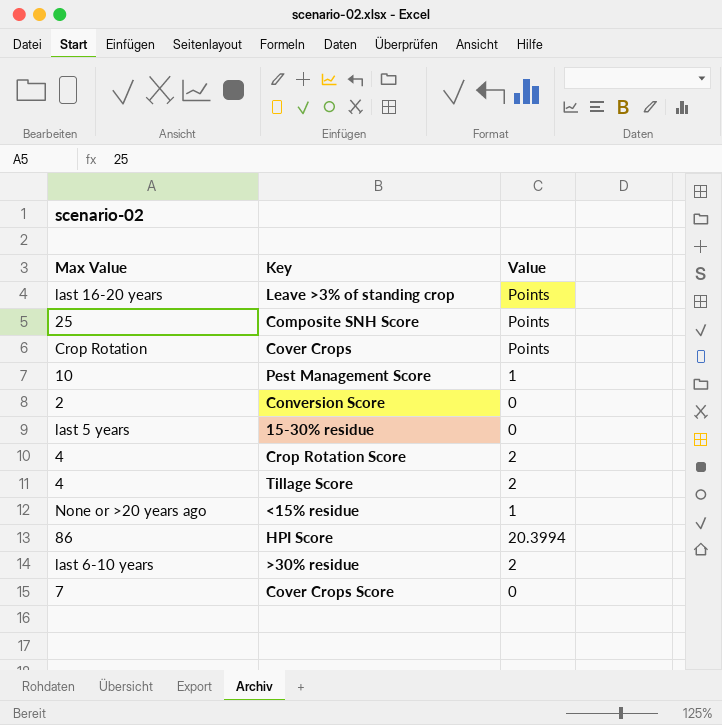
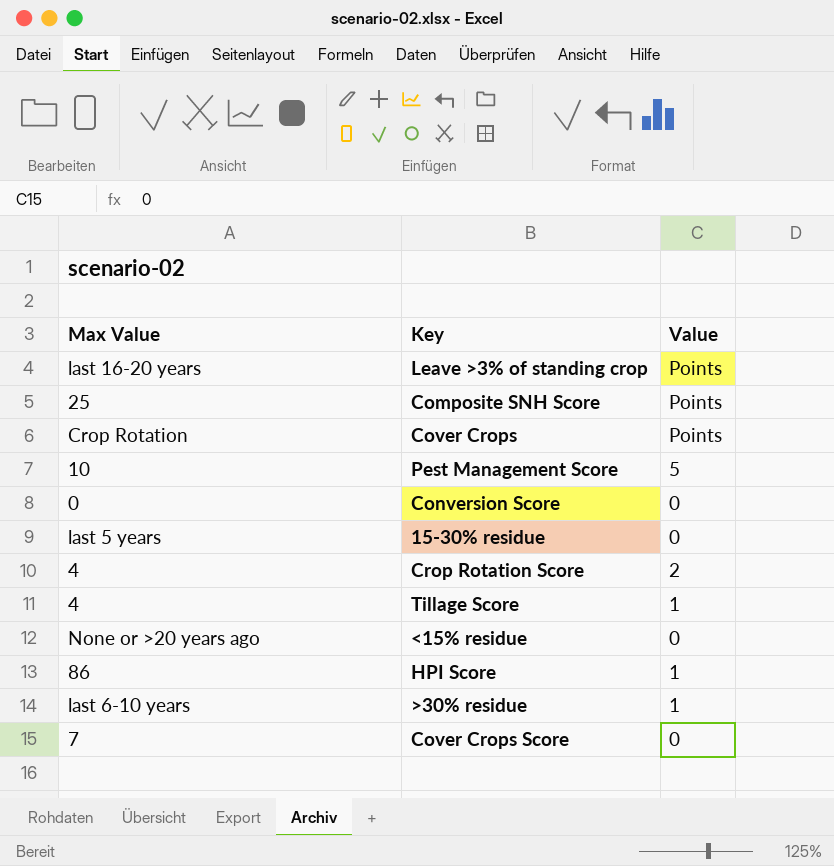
Pest Management Score | Value: 1 -> 5
Conversion Score | Max Value: 2 -> 0
Tillage Score | Value: 2 -> 1
<15% residue | Value: 1 -> 0
HPI Score | Value: 20.3994 -> 1
>30% residue | Value: 2 -> 1

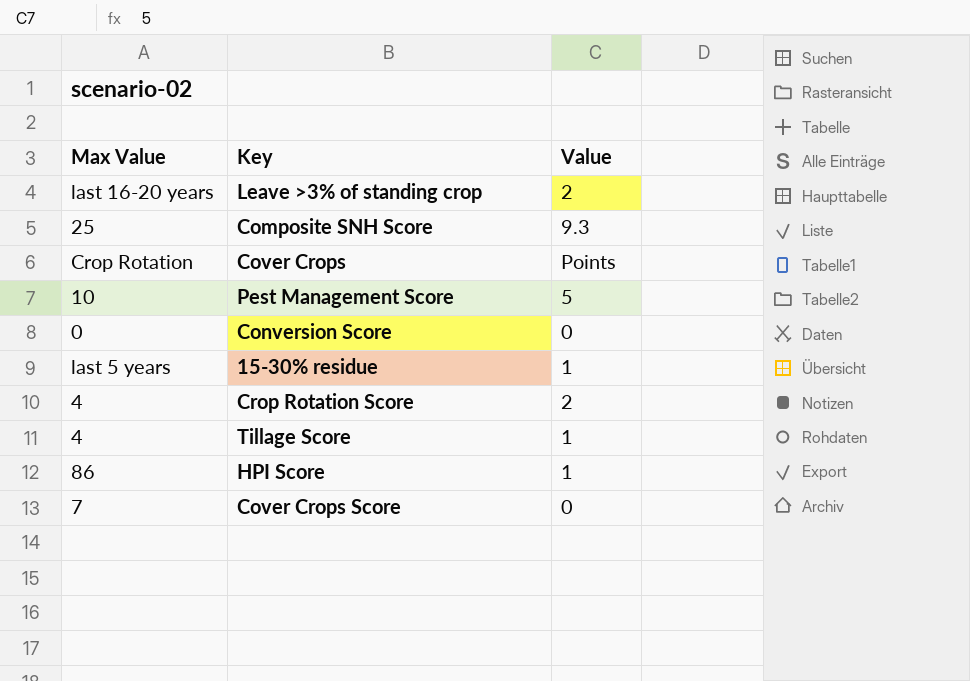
row <15% residue: None or >20 years ago | 0 -> none
row >30% residue: last 6-10 years | 1 -> none
Leave >3% of standing crop | Value: Points -> 2
Composite SNH Score | Value: Points -> 9.3
15-30% residue | Value: 0 -> 1

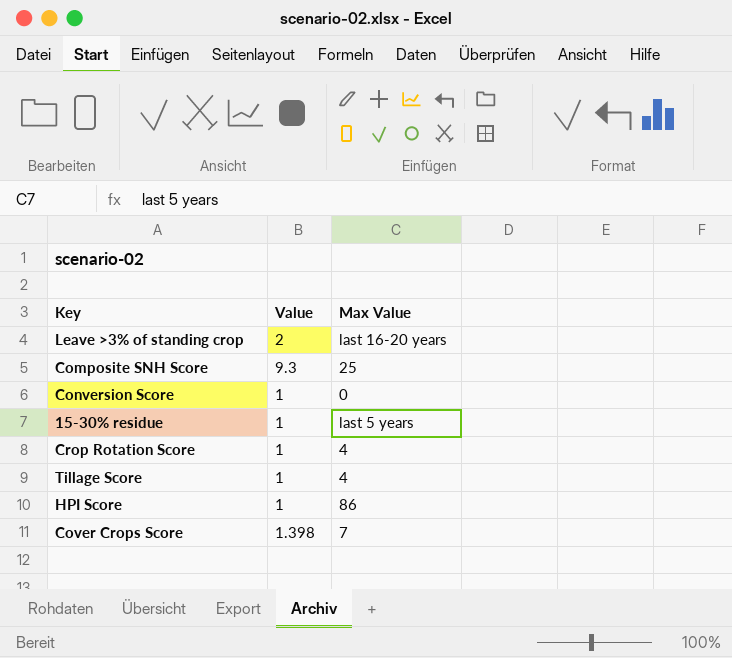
column Max Value | position: 1 -> 3
row Cover Crops: Crop Rotation | Points -> none
row Pest Management Score: 10 | 5 -> none
Conversion Score | Value: 0 -> 1
Crop Rotation Score | Value: 2 -> 1
Cover Crops Score | Value: 0 -> 1.398

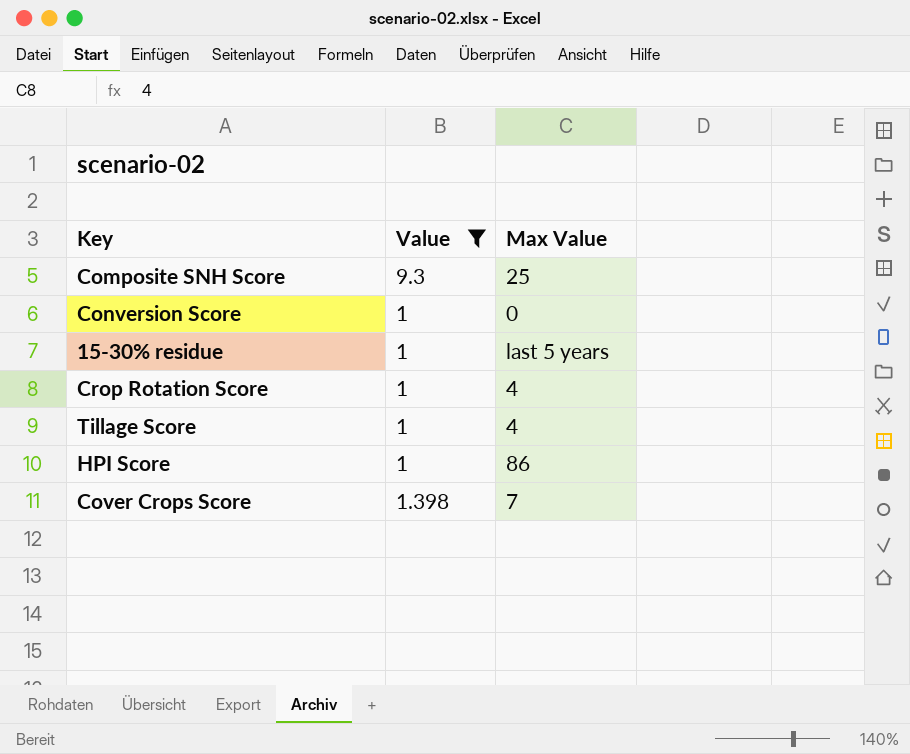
filter: none -> Value != 2

